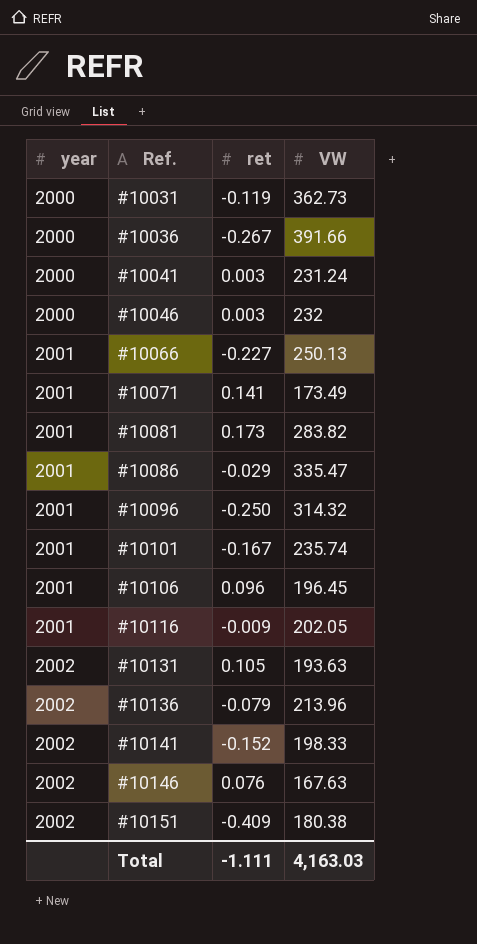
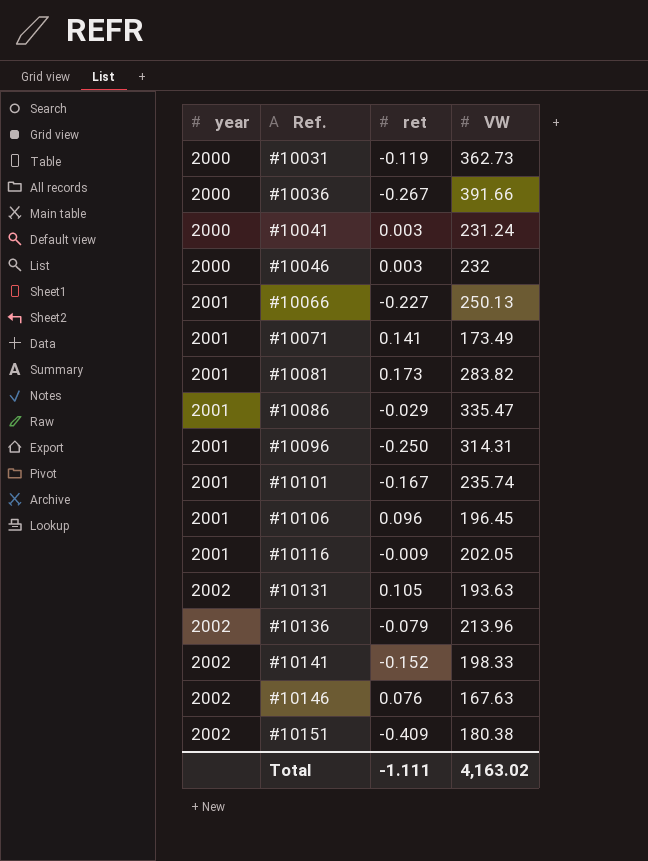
#10096 | VW: 314.32 -> 314.31
Total | VW: 4,163.03 -> 4,163.02

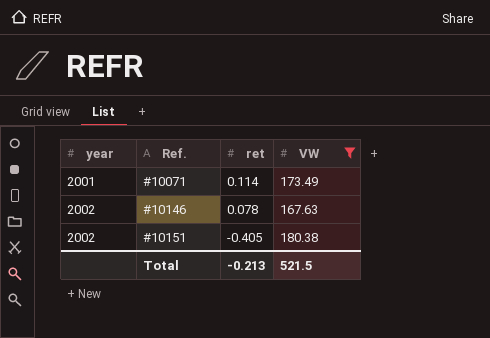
filter: none -> VW <= 180.38
#10071 | ret: 0.141 -> 0.114
#10146 | ret: 0.076 -> 0.078
#10151 | ret: -0.409 -> -0.405
Total | ret: -1.111 -> -0.213
Total | VW: 4,163.02 -> 521.5

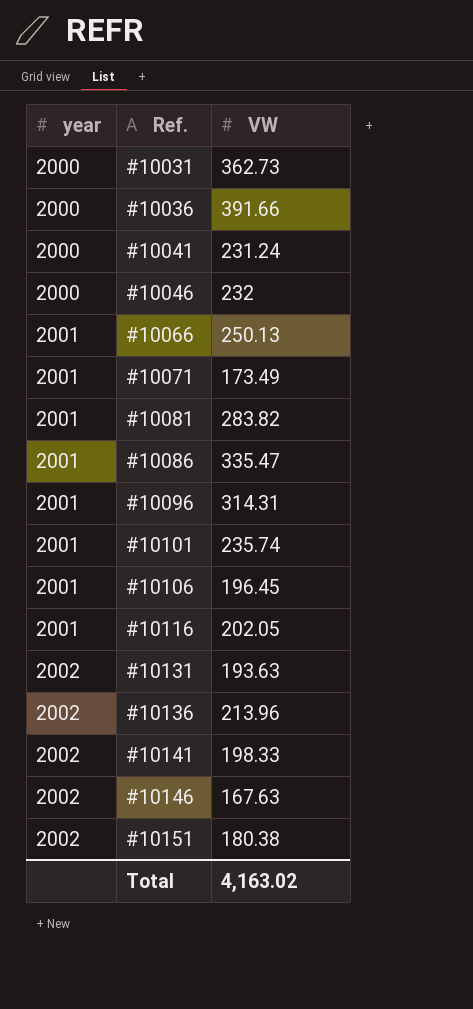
filter: VW <= 180.38 -> none
column ret | position: 3 -> none
Total | VW: 521.5 -> 4,163.02

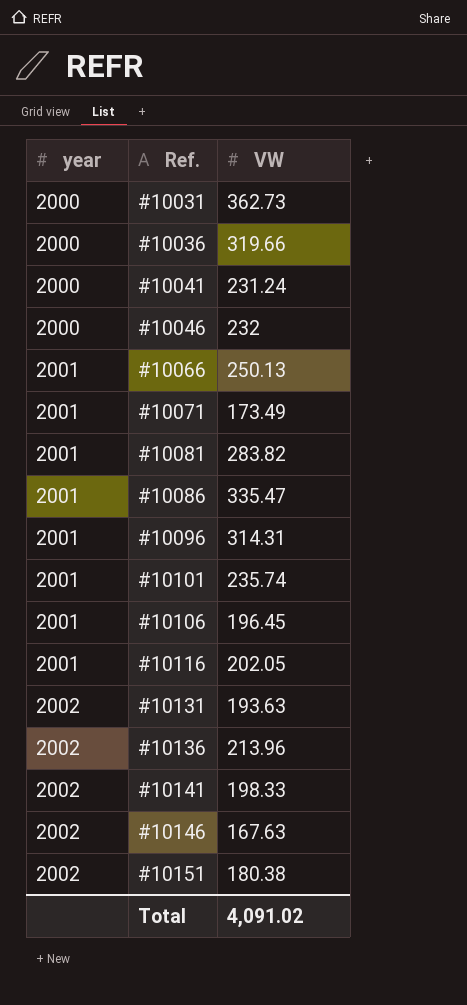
#10036 | VW: 391.66 -> 319.66
Total | VW: 4,163.02 -> 4,091.02

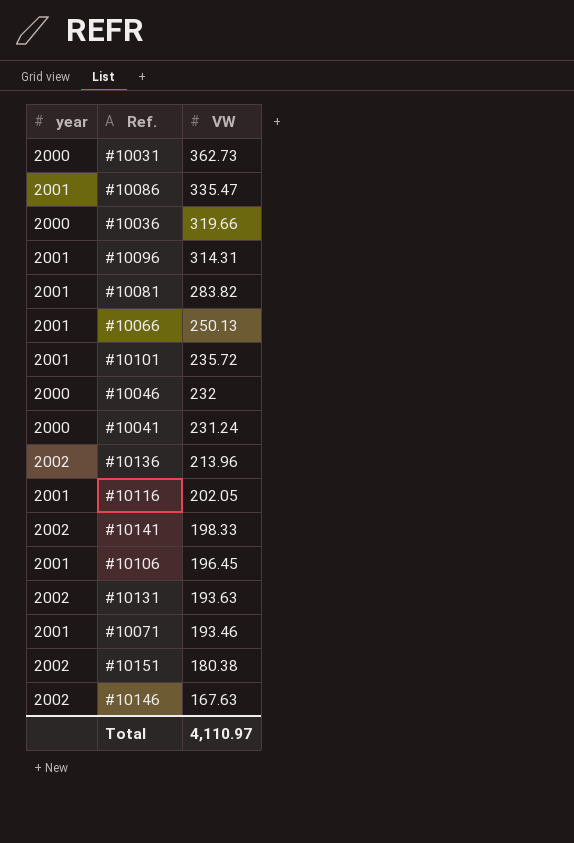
row order: year ascending -> VW descending
#10101 | VW: 235.74 -> 235.72
#10071 | VW: 173.49 -> 193.46
Total | VW: 4,091.02 -> 4,110.97

